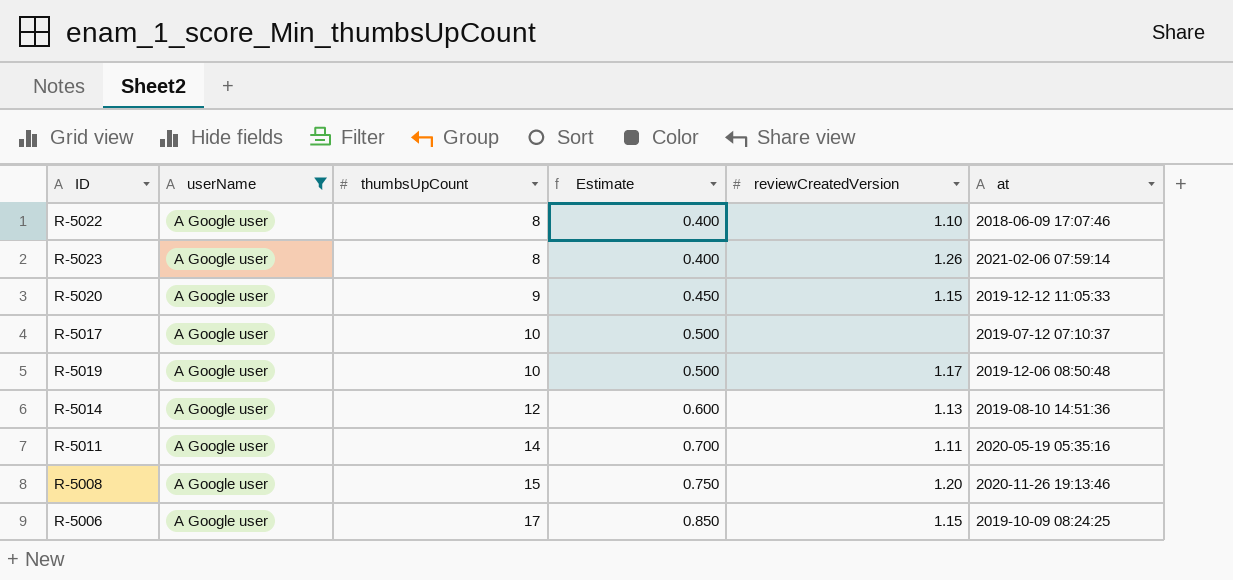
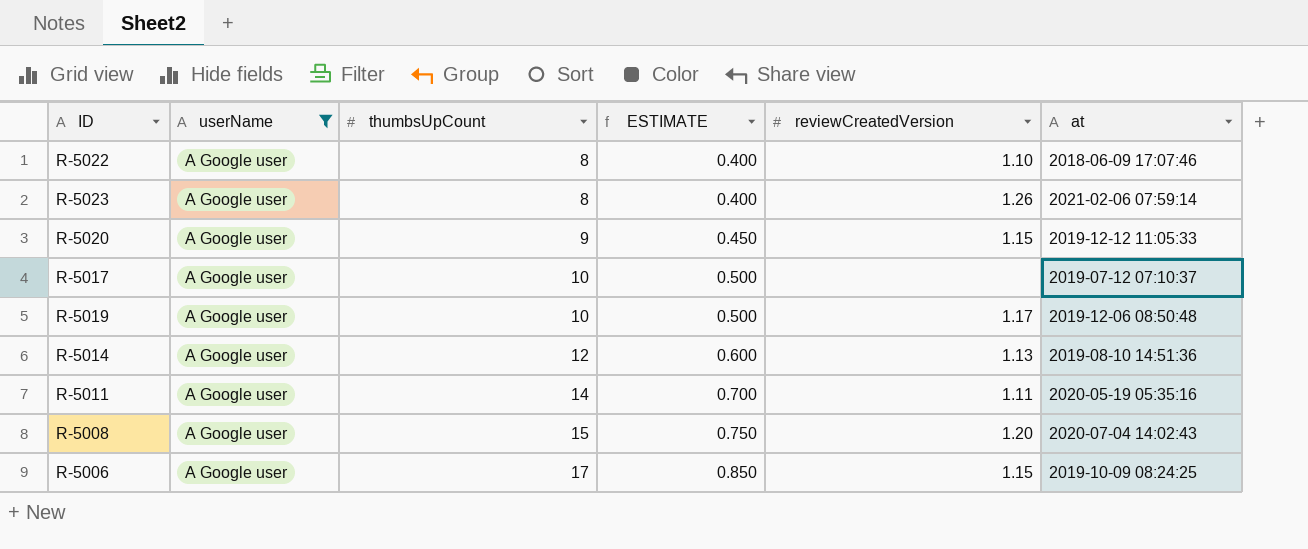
column name: Estimate -> ESTIMATE
R-5008 | at: 2020-11-26 19:13:46 -> 2020-07-04 14:02:43

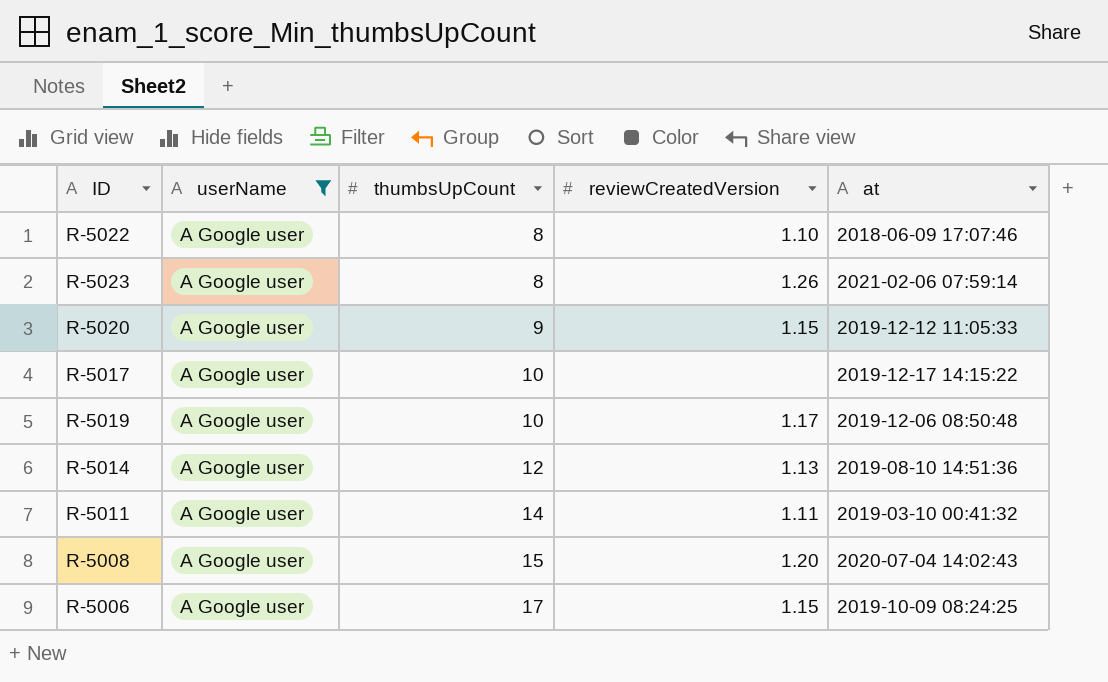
column ESTIMATE | formula: [thumbsUpCount] * 0.05 -> none
R-5017 | at: 2019-07-12 07:10:37 -> 2019-12-17 14:15:22
R-5011 | at: 2020-05-19 05:35:16 -> 2019-03-10 00:41:32

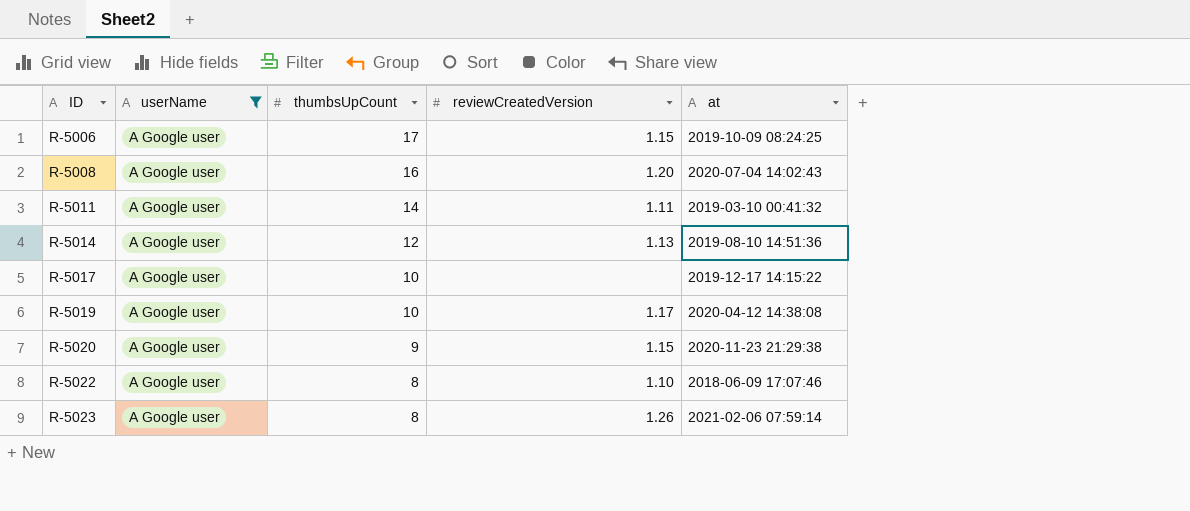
row order: thumbsUpCount ascending -> ID ascending
R-5008 | thumbsUpCount: 15 -> 16
R-5019 | at: 2019-12-06 08:50:48 -> 2020-04-12 14:38:08
R-5020 | at: 2019-12-12 11:05:33 -> 2020-11-23 21:29:38

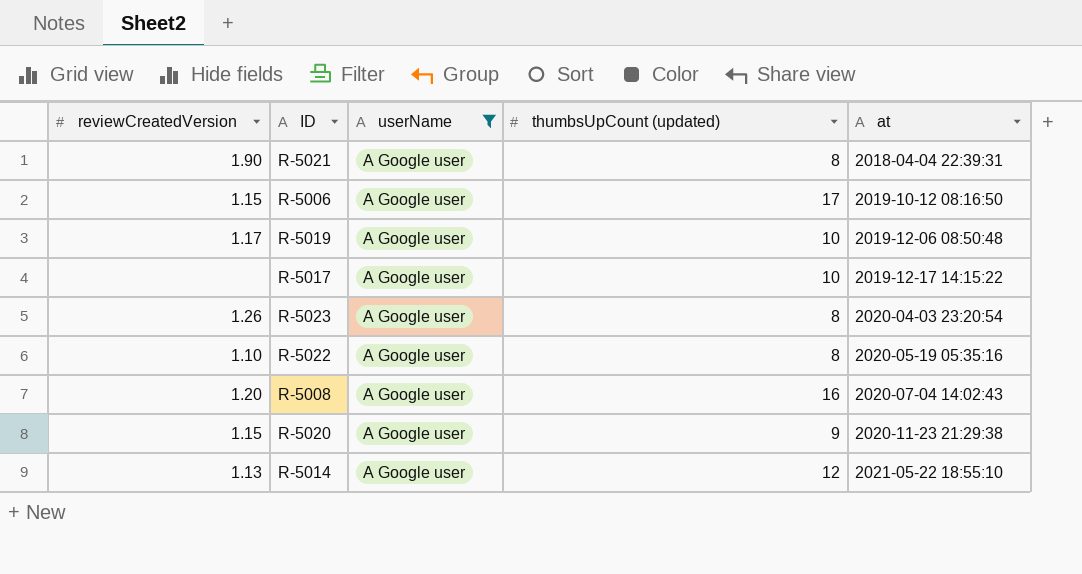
row order: ID ascending -> at ascending
column reviewCreatedVersion | position: 4 -> 1
column name: thumbsUpCount -> thumbsUpCount (updated)
row R-5011: A Google user | 14 | 1.11 | 2019-03-10 00:41:32 -> none
row R-5021: none -> 1.90 | A Google user | 8 | 2018-04-04 22:39:31
R-5006 | at: 2019-10-09 08:24:25 -> 2019-10-12 08:16:50
R-5019 | at: 2020-04-12 14:38:08 -> 2019-12-06 08:50:48
R-5023 | at: 2021-02-06 07:59:14 -> 2020-04-03 23:20:54
R-5022 | at: 2018-06-09 17:07:46 -> 2020-05-19 05:35:16
R-5014 | at: 2019-08-10 14:51:36 -> 2021-05-22 18:55:10

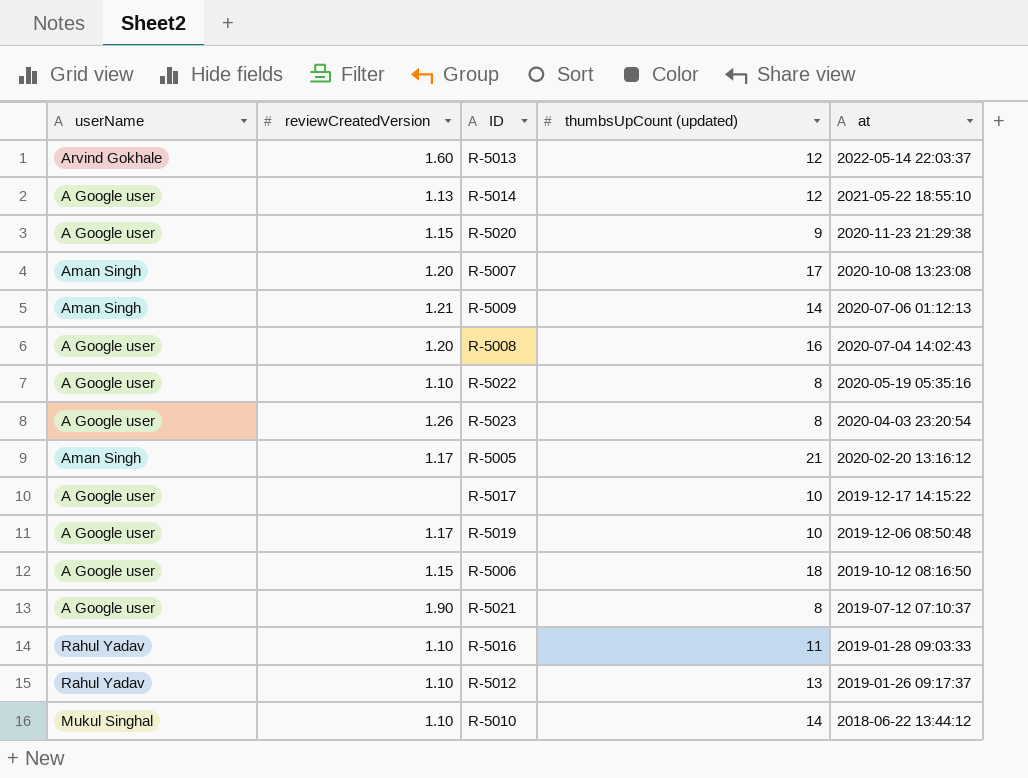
filter: userName = A Google user -> none
row order: at ascending -> at descending
column userName | position: 3 -> 1
R-5006 | thumbsUpCount (updated): 17 -> 18
R-5021 | at: 2018-04-04 22:39:31 -> 2019-07-12 07:10:37

